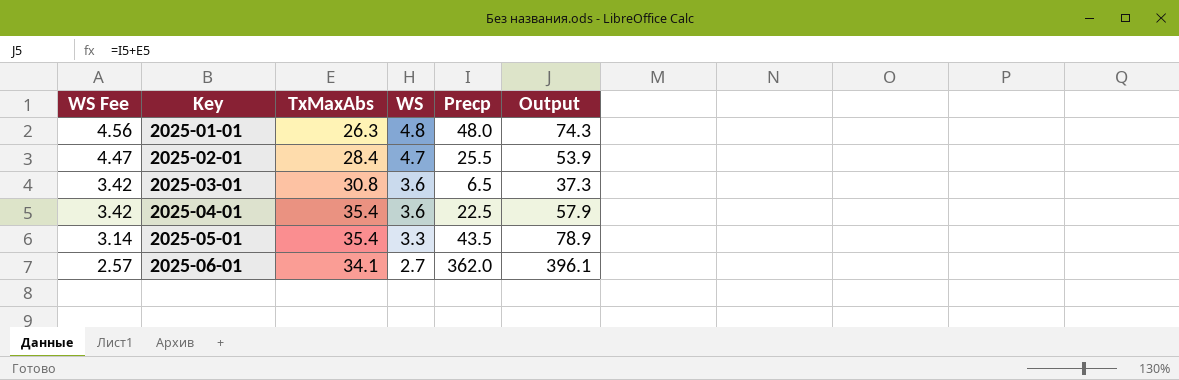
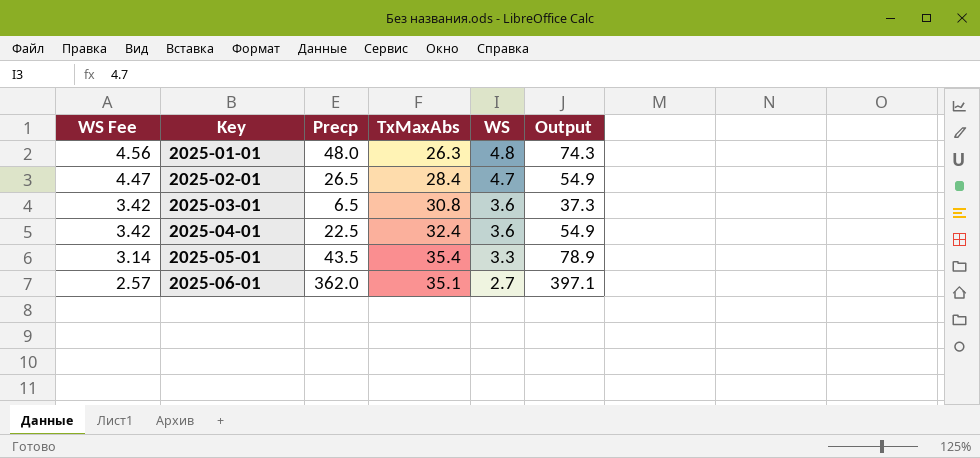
column Precp | position: 5 -> 3
2025-02-01 | Precp: 25.5 -> 26.5
2025-02-01 | Output: 53.9 -> 54.9
2025-04-01 | TxMaxAbs: 35.4 -> 32.4
2025-04-01 | Output: 57.9 -> 54.9
2025-06-01 | TxMaxAbs: 34.1 -> 35.1
2025-06-01 | Output: 396.1 -> 397.1

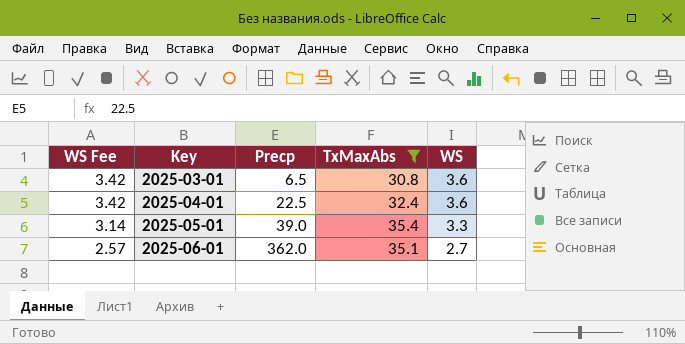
filter: none -> TxMaxAbs >= 30.8
column Output | formula: [Precp] + [TxMaxAbs] -> none
2025-05-01 | Precp: 43.5 -> 39.0

